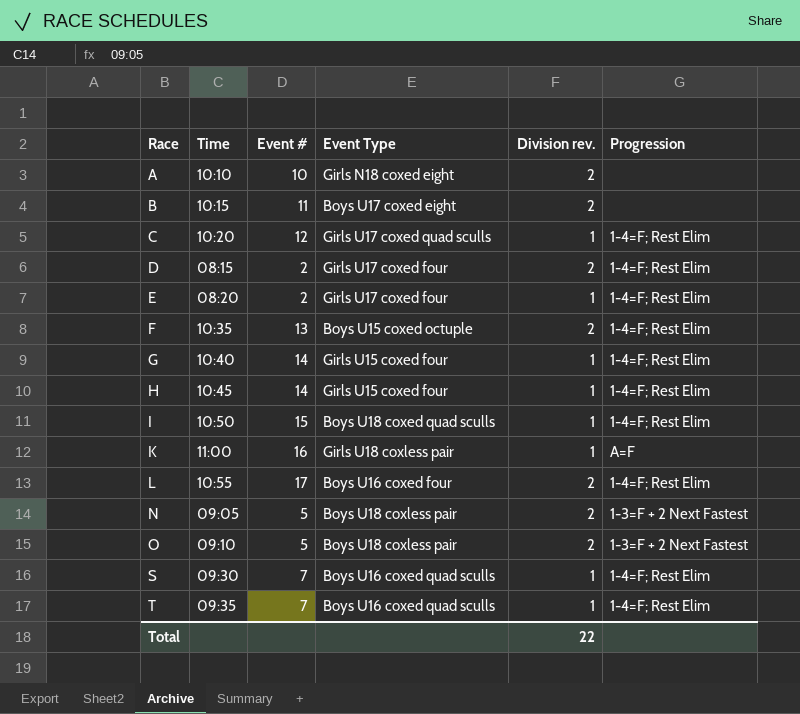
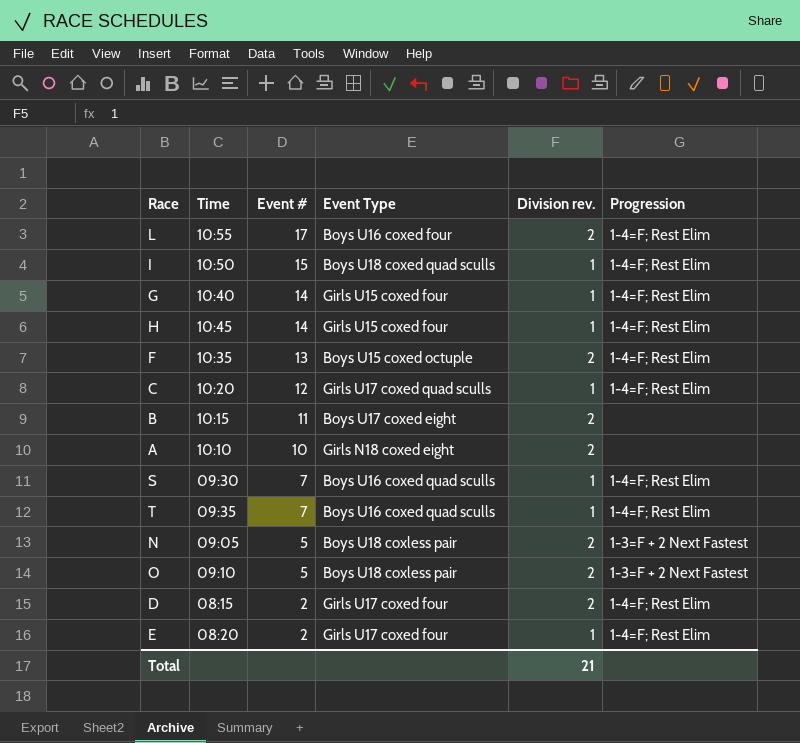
row order: Race ascending -> Event # descending
row K: 11:00 | 16 | Girls U18 coxless pair | 1 | A=F -> none
Total | Division rev.: 22 -> 21

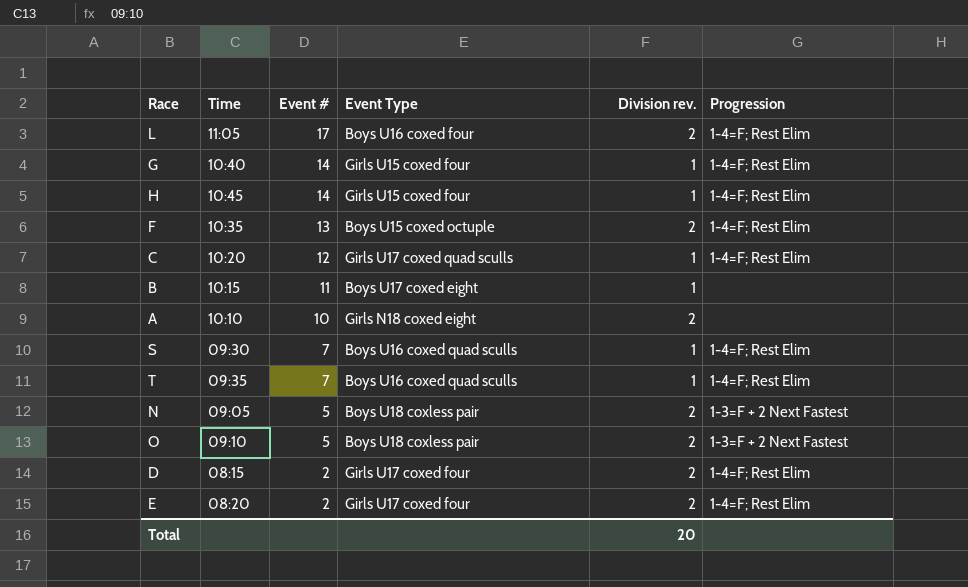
row I: 10:50 | 15 | Boys U18 coxed quad sculls | 1 | 1-4=F; Rest Elim -> none
L | Time: 10:55 -> 11:05
B | Division rev.: 2 -> 1
E | Division rev.: 1 -> 2
Total | Division rev.: 21 -> 20

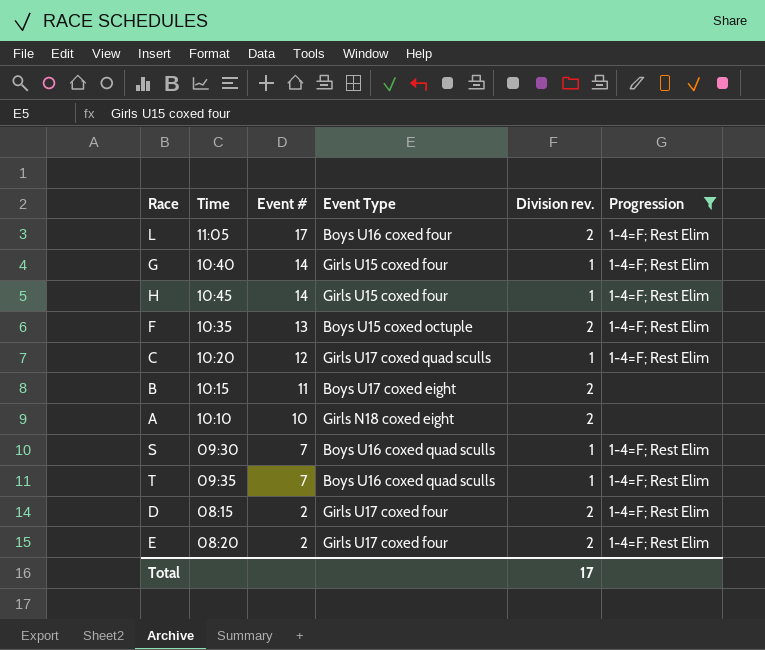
filter: none -> Progression != 1-3=F + 2 Next Fastest
B | Division rev.: 1 -> 2
Total | Division rev.: 20 -> 17

